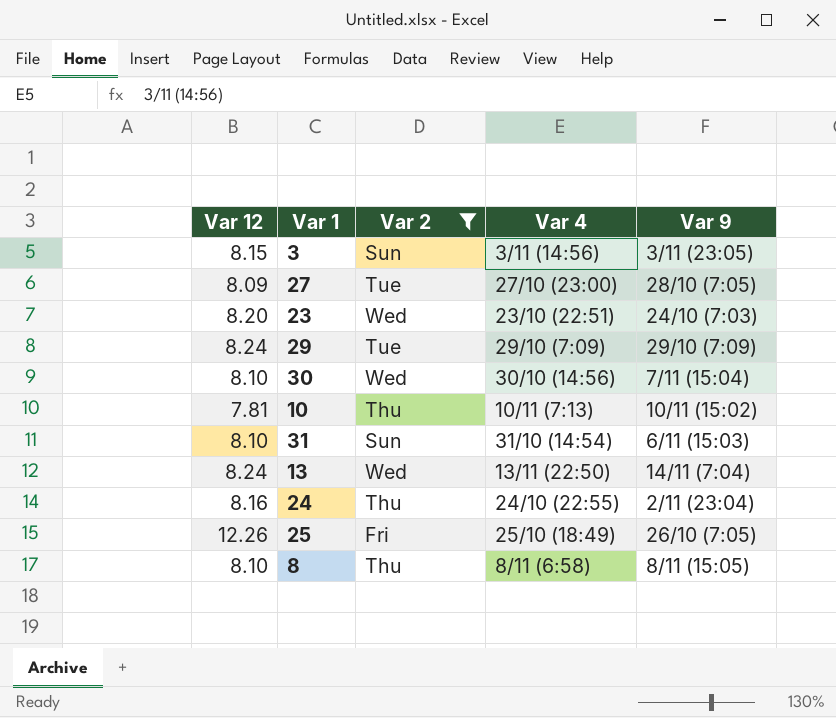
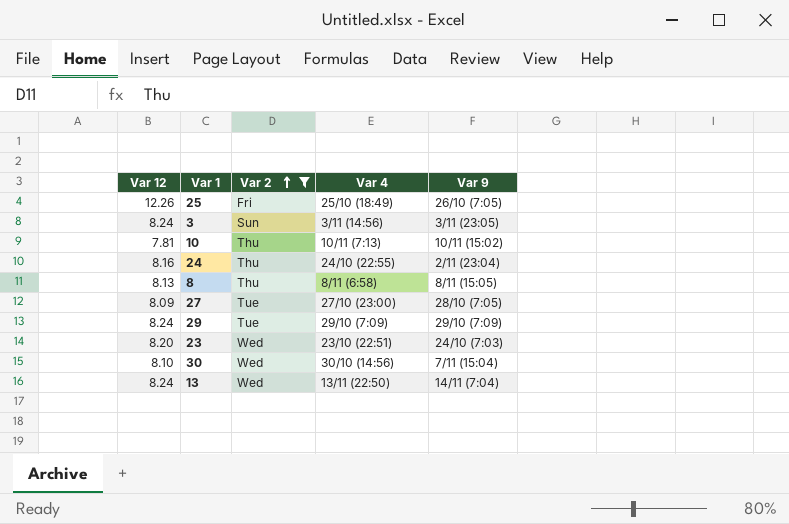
row order: none -> Var 2 ascending
row 31: 8.10 | Sun | 31/10 (14:54) | 6/11 (15:03) -> none
3 | Var 12: 8.15 -> 8.24
8 | Var 12: 8.10 -> 8.13

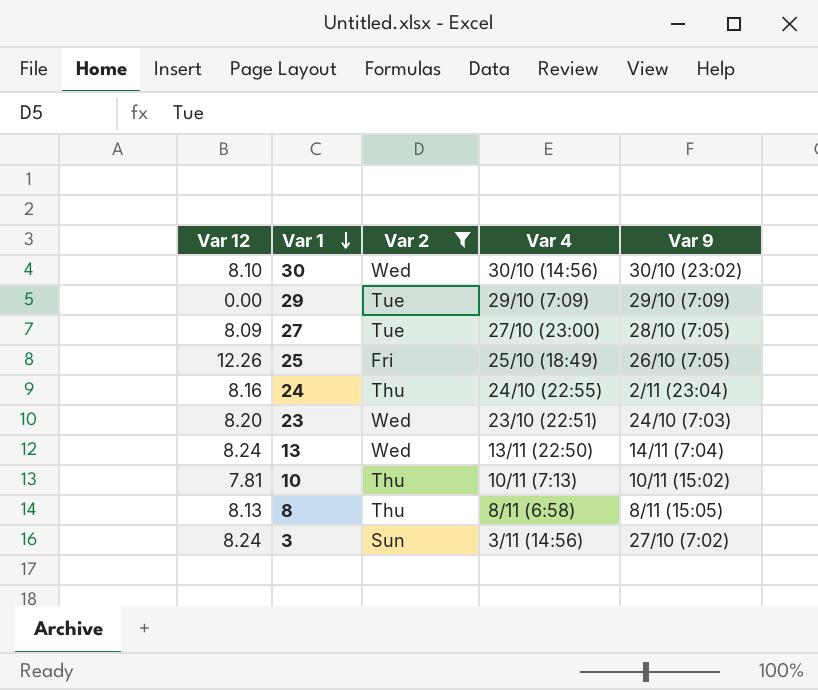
row order: Var 2 ascending -> Var 1 descending
30 | Var 9: 7/11 (15:04) -> 30/10 (23:02)
29 | Var 12: 8.24 -> 0.00
3 | Var 9: 3/11 (23:05) -> 27/10 (7:02)

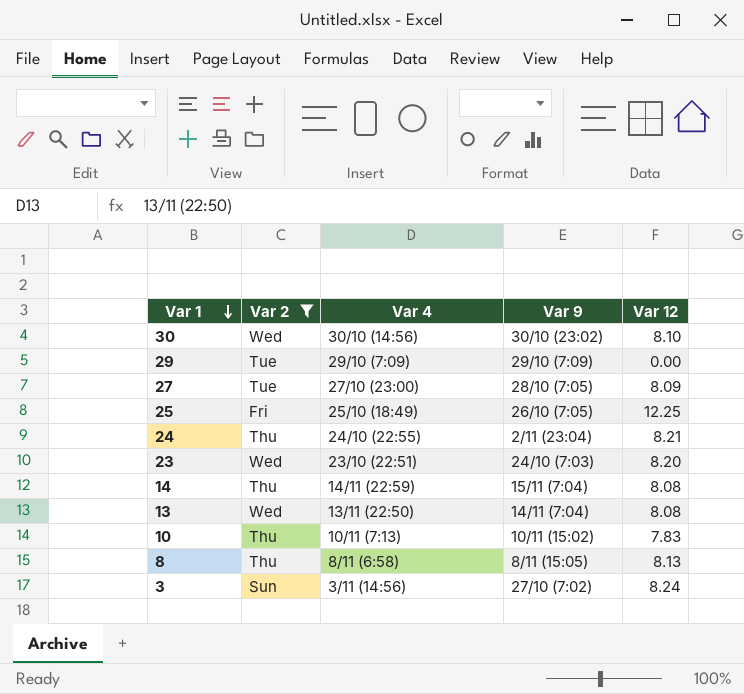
column Var 12 | position: 1 -> 5
25 | Var 12: 12.26 -> 12.25
24 | Var 12: 8.16 -> 8.21
row 14: none -> Thu | 14/11 (22:59) | 15/11 (7:04) | 8.08
13 | Var 12: 8.24 -> 8.08
10 | Var 12: 7.81 -> 7.83

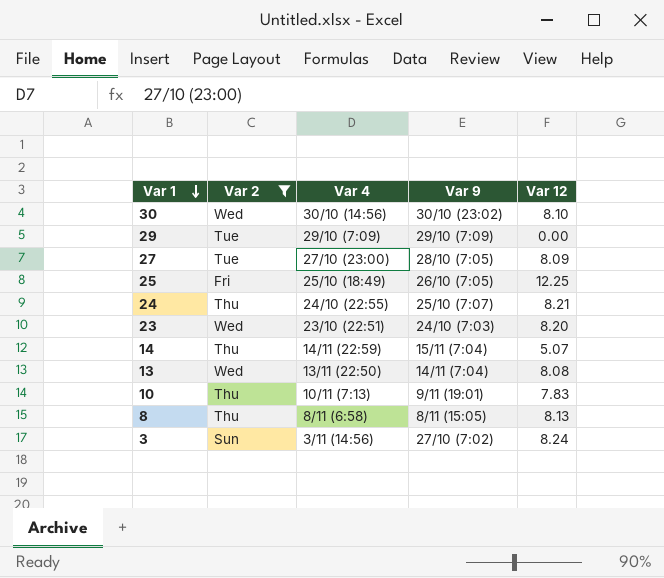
24 | Var 9: 2/11 (23:04) -> 25/10 (7:07)
14 | Var 12: 8.08 -> 5.07
10 | Var 9: 10/11 (15:02) -> 9/11 (19:01)

